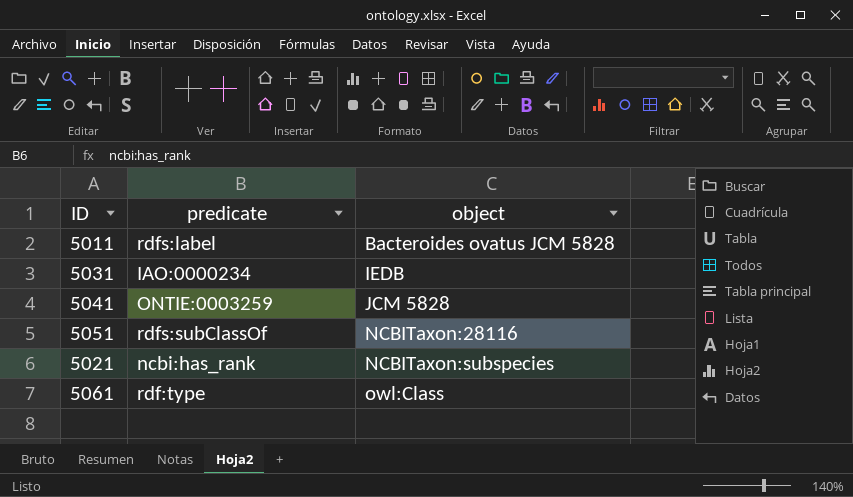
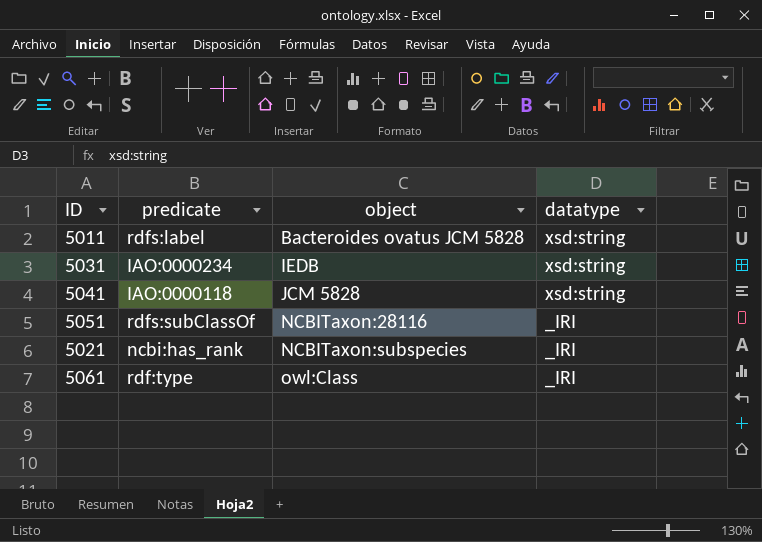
column datatype | position: none -> 4
5041 | predicate: ONTIE:0003259 -> IAO:0000118

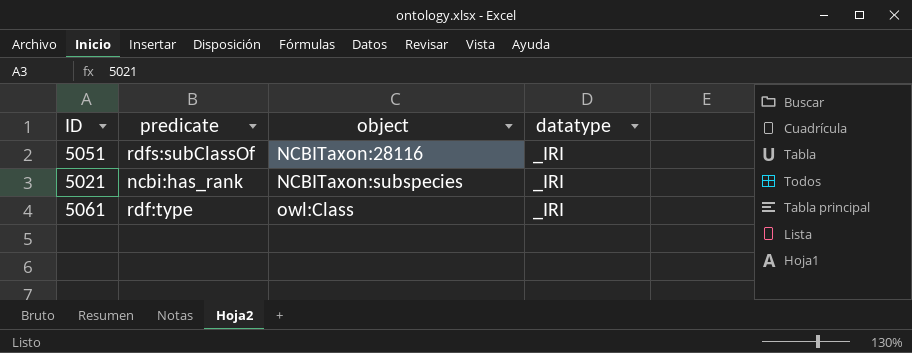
row 5011: rdfs:label | Bacteroides ovatus JCM 5828 | xsd:string -> none
row 5031: IAO:0000234 | IEDB | xsd:string -> none
row 5041: IAO:0000118 | JCM 5828 | xsd:string -> none

